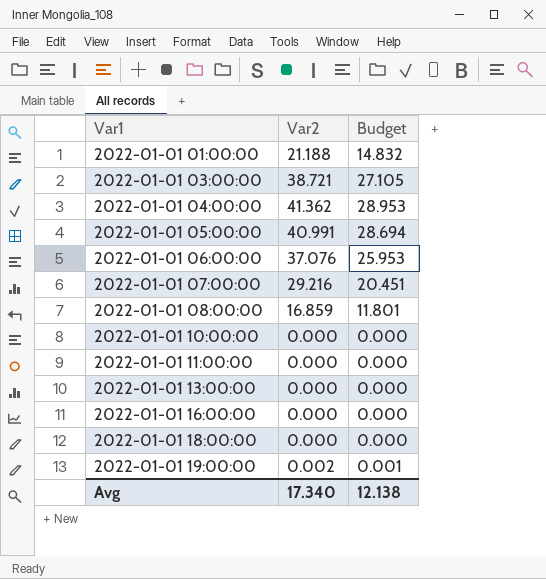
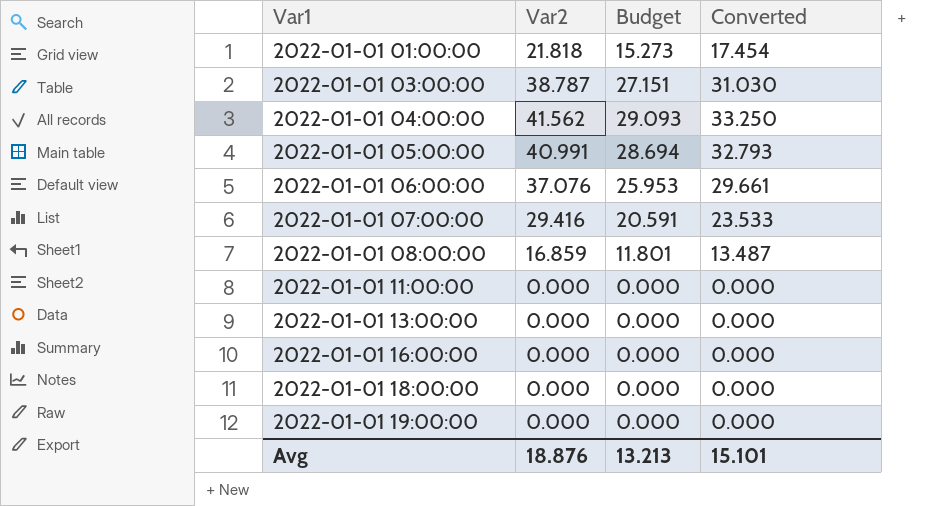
column Converted | formula: none -> [Var2] * 0.8
row 2022-01-01 10:00:00: 0.000 | 0.000 -> none
2022-01-01 01:00:00 | Var2: 21.188 -> 21.818
2022-01-01 01:00:00 | Budget: 14.832 -> 15.273
2022-01-01 03:00:00 | Var2: 38.721 -> 38.787
2022-01-01 03:00:00 | Budget: 27.105 -> 27.151
2022-01-01 04:00:00 | Var2: 41.362 -> 41.562
2022-01-01 04:00:00 | Budget: 28.953 -> 29.093
2022-01-01 07:00:00 | Var2: 29.216 -> 29.416
2022-01-01 07:00:00 | Budget: 20.451 -> 20.591
2022-01-01 19:00:00 | Var2: 0.002 -> 0.000
2022-01-01 19:00:00 | Budget: 0.001 -> 0.000
Avg | Var2: 17.340 -> 18.876
Avg | Budget: 12.138 -> 13.213

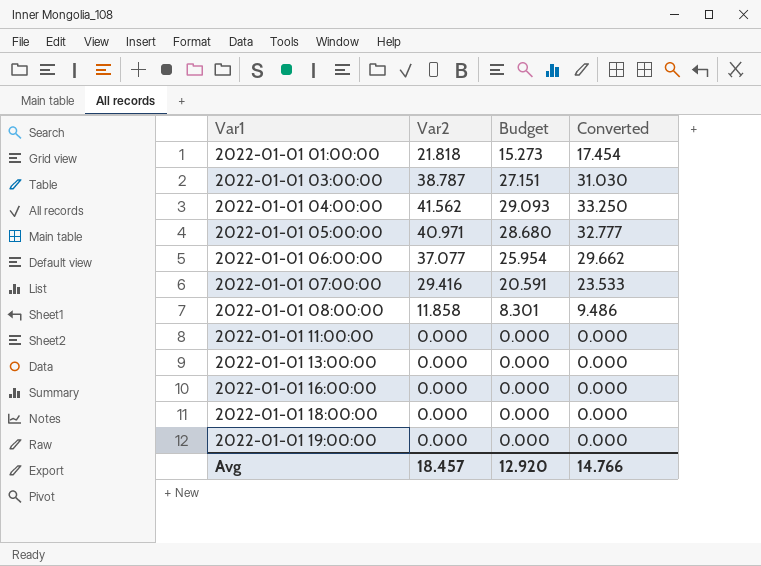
2022-01-01 05:00:00 | Var2: 40.991 -> 40.971
2022-01-01 05:00:00 | Budget: 28.694 -> 28.680
2022-01-01 05:00:00 | Converted: 32.793 -> 32.777
2022-01-01 06:00:00 | Var2: 37.076 -> 37.077
2022-01-01 06:00:00 | Budget: 25.953 -> 25.954
2022-01-01 06:00:00 | Converted: 29.661 -> 29.662
2022-01-01 08:00:00 | Var2: 16.859 -> 11.858
2022-01-01 08:00:00 | Budget: 11.801 -> 8.301
2022-01-01 08:00:00 | Converted: 13.487 -> 9.486
Avg | Var2: 18.876 -> 18.457
Avg | Budget: 13.213 -> 12.920
Avg | Converted: 15.101 -> 14.766

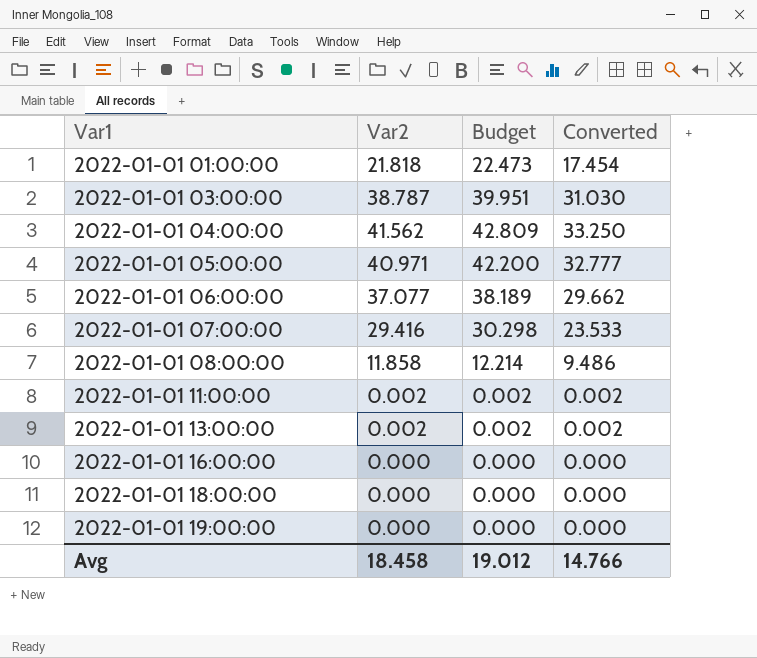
column Budget | formula: [Var2] * 0.7 -> [Var2] * 1.03
2022-01-01 11:00:00 | Var2: 0.000 -> 0.002
2022-01-01 11:00:00 | Converted: 0.000 -> 0.002
2022-01-01 13:00:00 | Var2: 0.000 -> 0.002
2022-01-01 13:00:00 | Converted: 0.000 -> 0.002
Avg | Var2: 18.457 -> 18.458
Avg | Budget: 12.920 -> 19.012

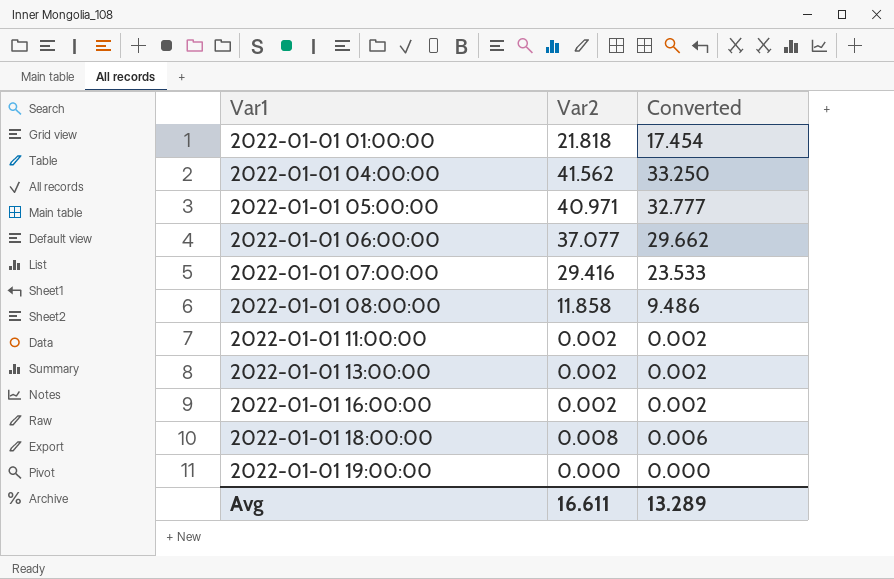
column Budget | formula: [Var2] * 1.03 -> none
row 2022-01-01 03:00:00: 38.787 | 39.951 | 31.030 -> none
2022-01-01 16:00:00 | Var2: 0.000 -> 0.002
2022-01-01 16:00:00 | Converted: 0.000 -> 0.002
2022-01-01 18:00:00 | Var2: 0.000 -> 0.008
2022-01-01 18:00:00 | Converted: 0.000 -> 0.006
Avg | Var2: 18.458 -> 16.611
Avg | Converted: 14.766 -> 13.289

